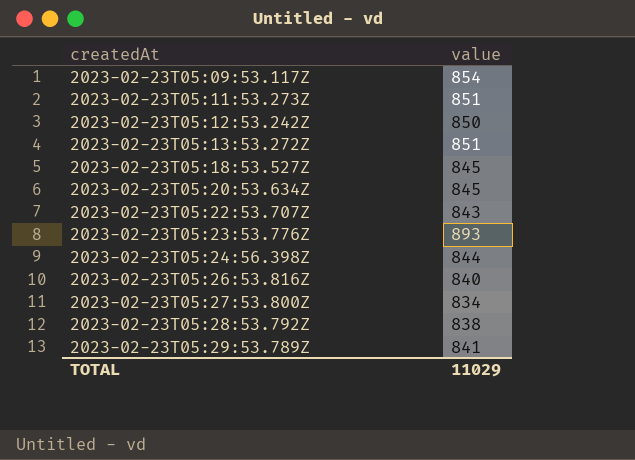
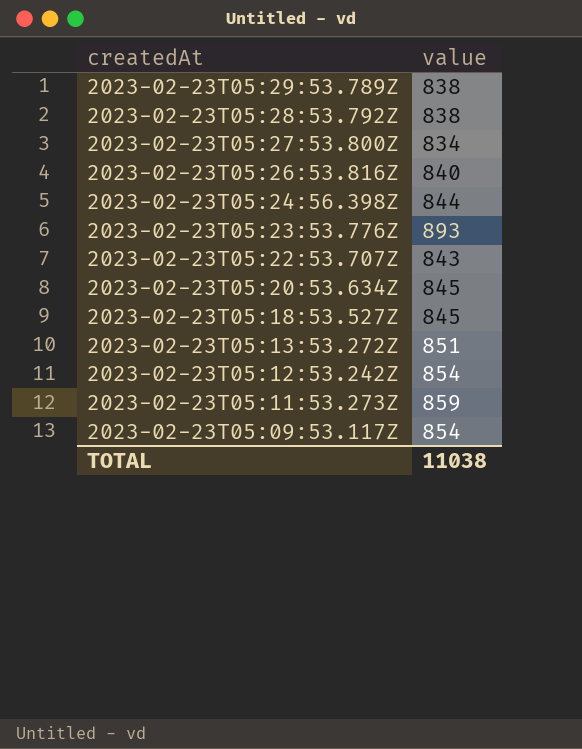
row order: createdAt ascending -> createdAt descending
2023-02-23T05:29:53.789Z | value: 841 -> 838
2023-02-23T05:12:53.242Z | value: 850 -> 854
2023-02-23T05:11:53.273Z | value: 851 -> 859
TOTAL | value: 11029 -> 11038

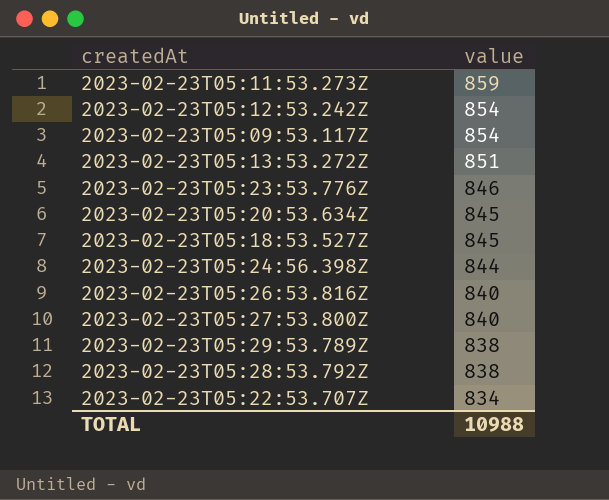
row order: createdAt descending -> value descending
2023-02-23T05:23:53.776Z | value: 893 -> 846
2023-02-23T05:27:53.800Z | value: 834 -> 840
2023-02-23T05:22:53.707Z | value: 843 -> 834
TOTAL | value: 11038 -> 10988

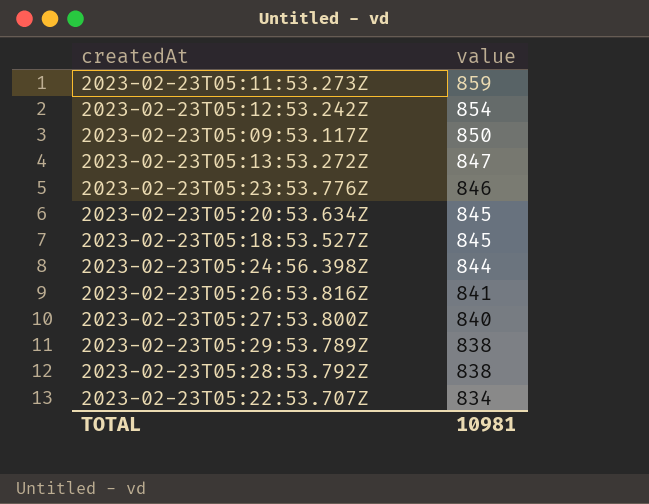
2023-02-23T05:09:53.117Z | value: 854 -> 850
2023-02-23T05:13:53.272Z | value: 851 -> 847
2023-02-23T05:26:53.816Z | value: 840 -> 841
TOTAL | value: 10988 -> 10981

